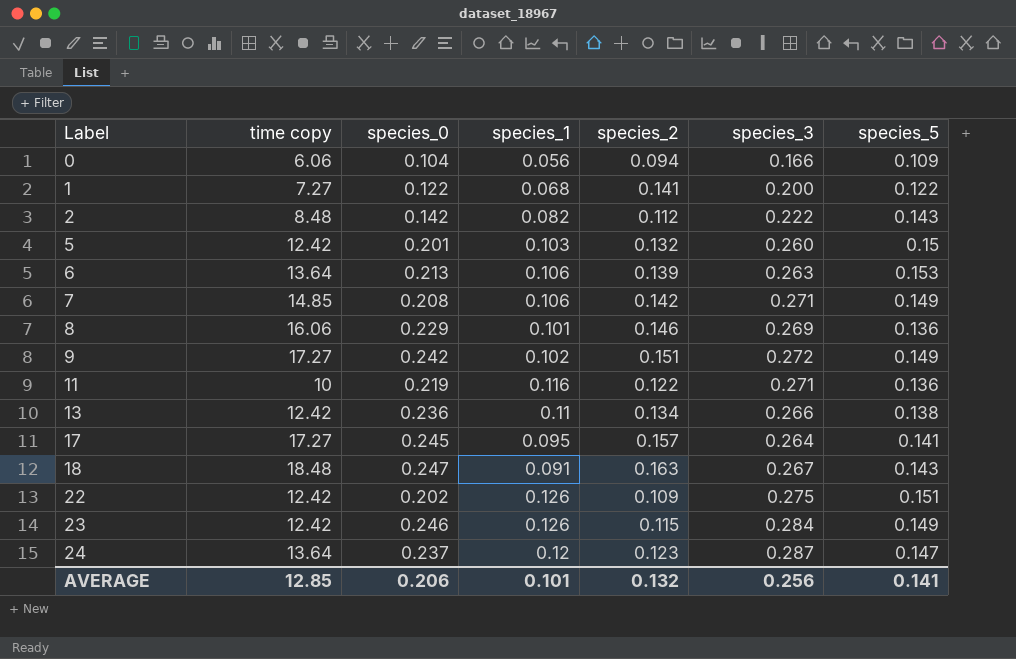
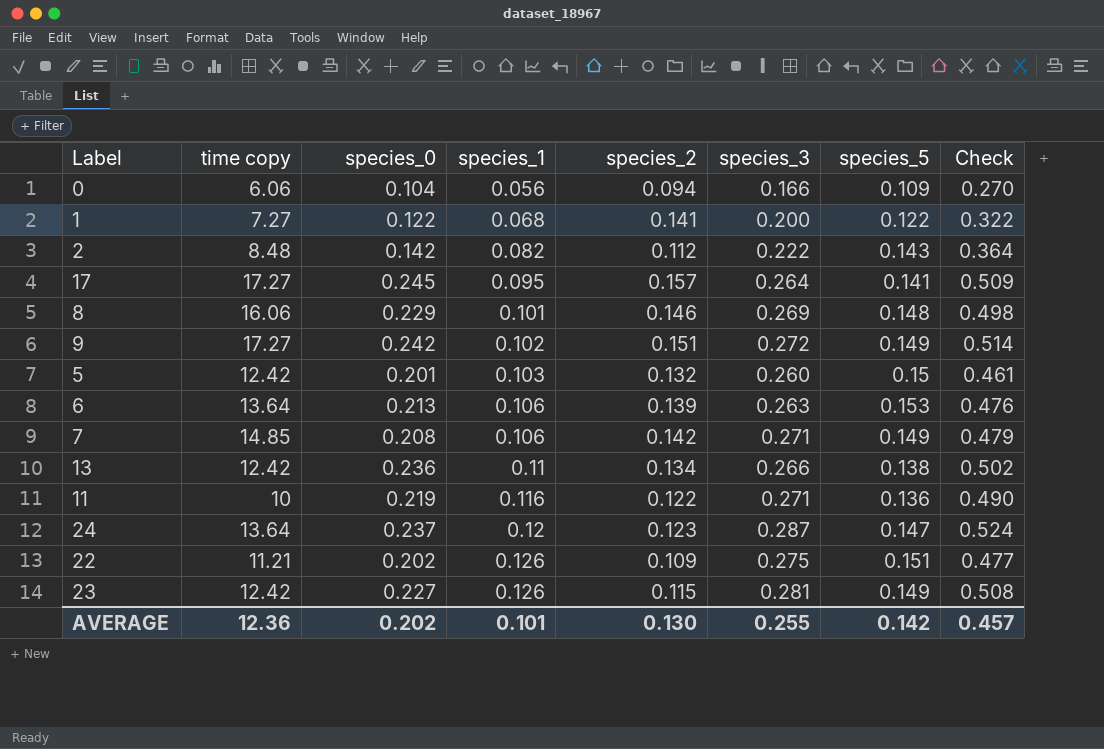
row order: Label ascending -> species_1 ascending
column Check | formula: none -> [species_0] + [species_3]
row 18: 18.48 | 0.247 | 0.091 | 0.163 | 0.267 | 0.143 -> none
8 | species_5: 0.136 -> 0.148
22 | time copy: 12.42 -> 11.21
23 | species_0: 0.246 -> 0.227
23 | species_3: 0.284 -> 0.281
AVERAGE | time copy: 12.85 -> 12.36
AVERAGE | species_0: 0.206 -> 0.202
AVERAGE | species_2: 0.132 -> 0.130
AVERAGE | species_3: 0.256 -> 0.255
AVERAGE | species_5: 0.141 -> 0.142

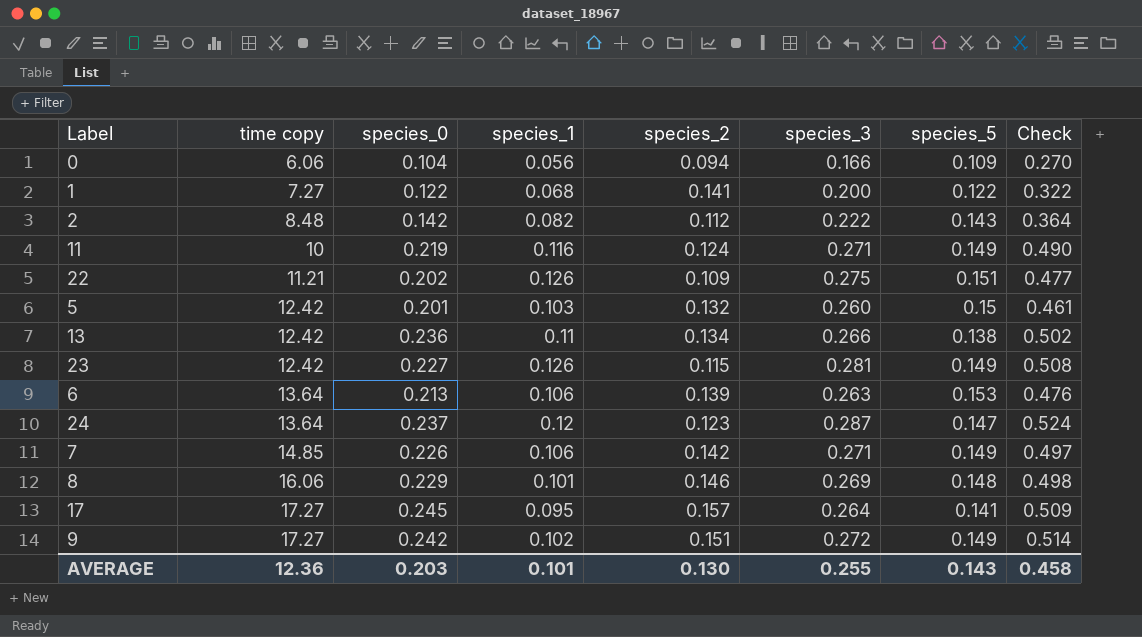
row order: species_1 ascending -> time copy ascending
11 | species_2: 0.122 -> 0.124
11 | species_5: 0.136 -> 0.149
7 | species_0: 0.208 -> 0.226
7 | Check: 0.479 -> 0.497
AVERAGE | species_0: 0.202 -> 0.203
AVERAGE | species_5: 0.142 -> 0.143
AVERAGE | Check: 0.457 -> 0.458

